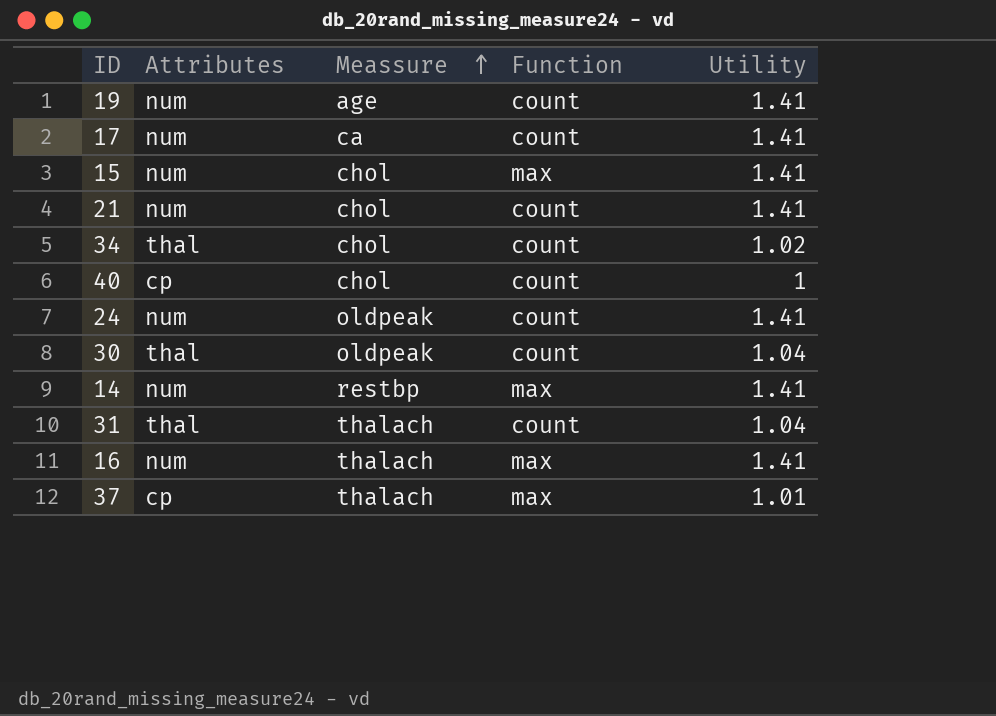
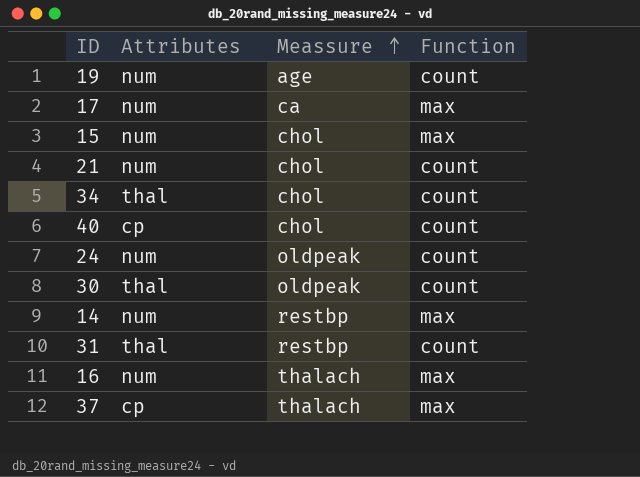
column Utility | position: 5 -> none
17 | Function: count -> max
31 | Meassure: thalach -> restbp

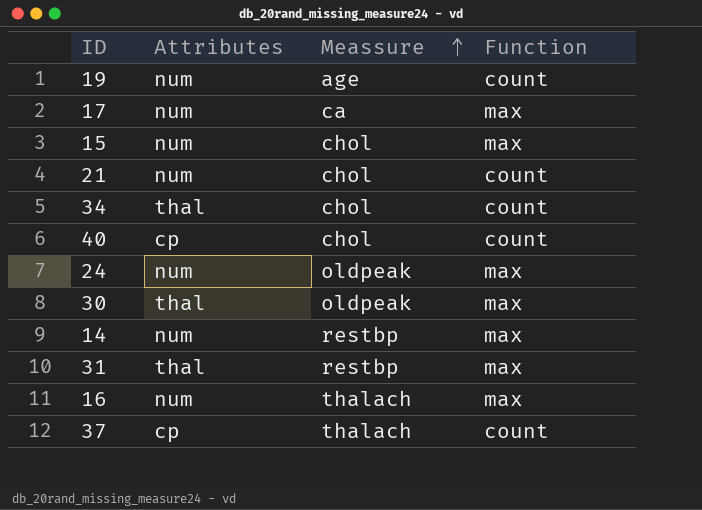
24 | Function: count -> max
30 | Function: count -> max
31 | Function: count -> max
37 | Function: max -> count

